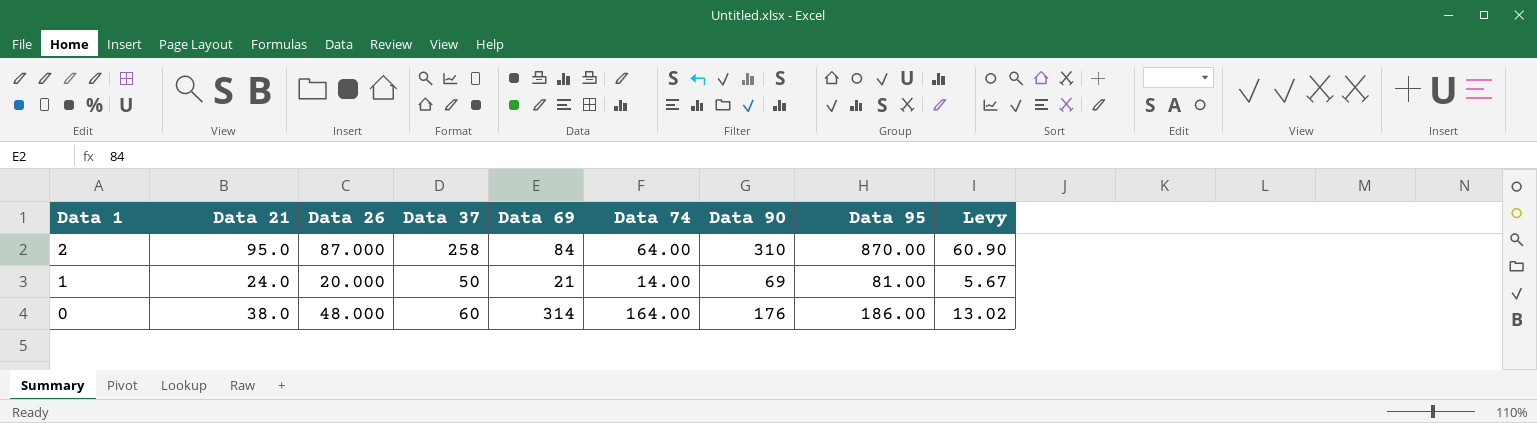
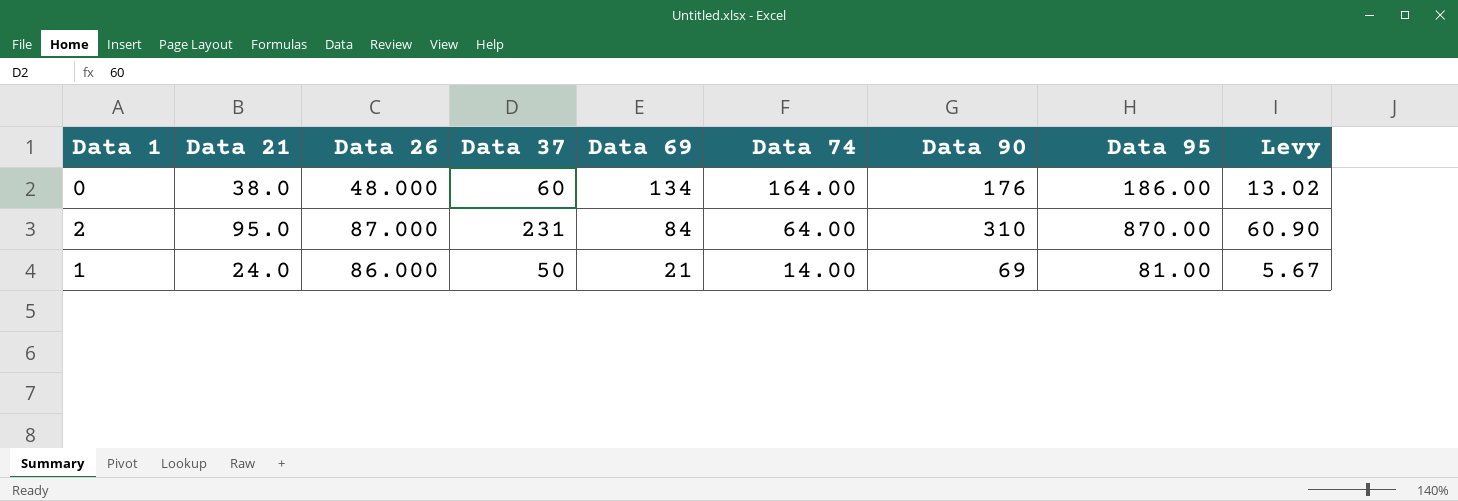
row order: Data 1 descending -> Data 69 descending
0 | Data 69: 314 -> 134
2 | Data 37: 258 -> 231
1 | Data 26: 20.000 -> 86.000

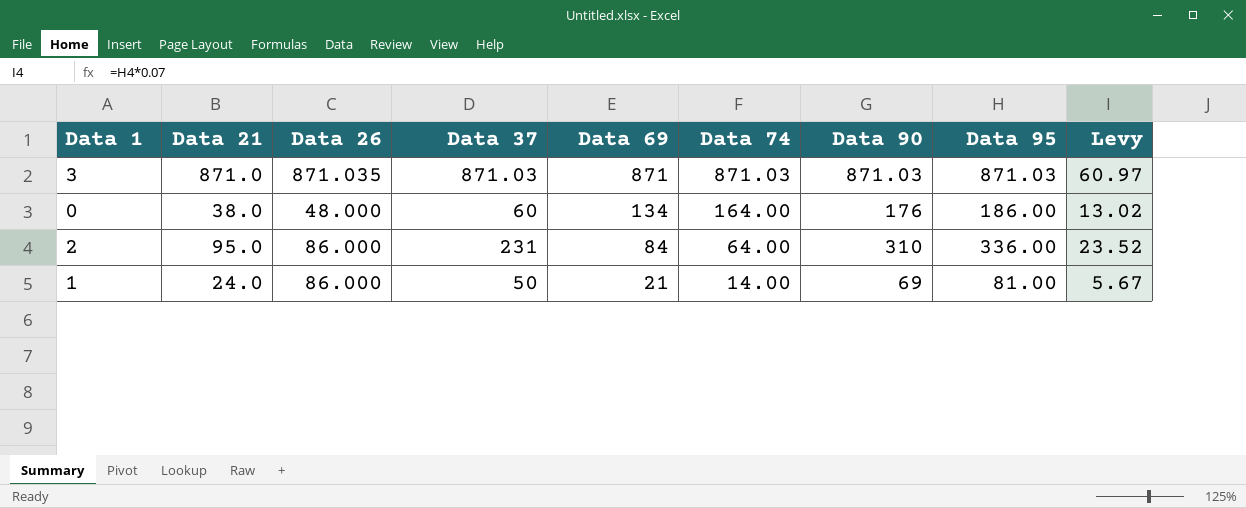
row 3: none -> 871.0 | 871.035 | 871.03 | 871 | 871.03 | 871.03 | 871.03 | 60.97
2 | Data 26: 87.000 -> 86.000
2 | Data 95: 870.00 -> 336.00
2 | Levy: 60.90 -> 23.52

